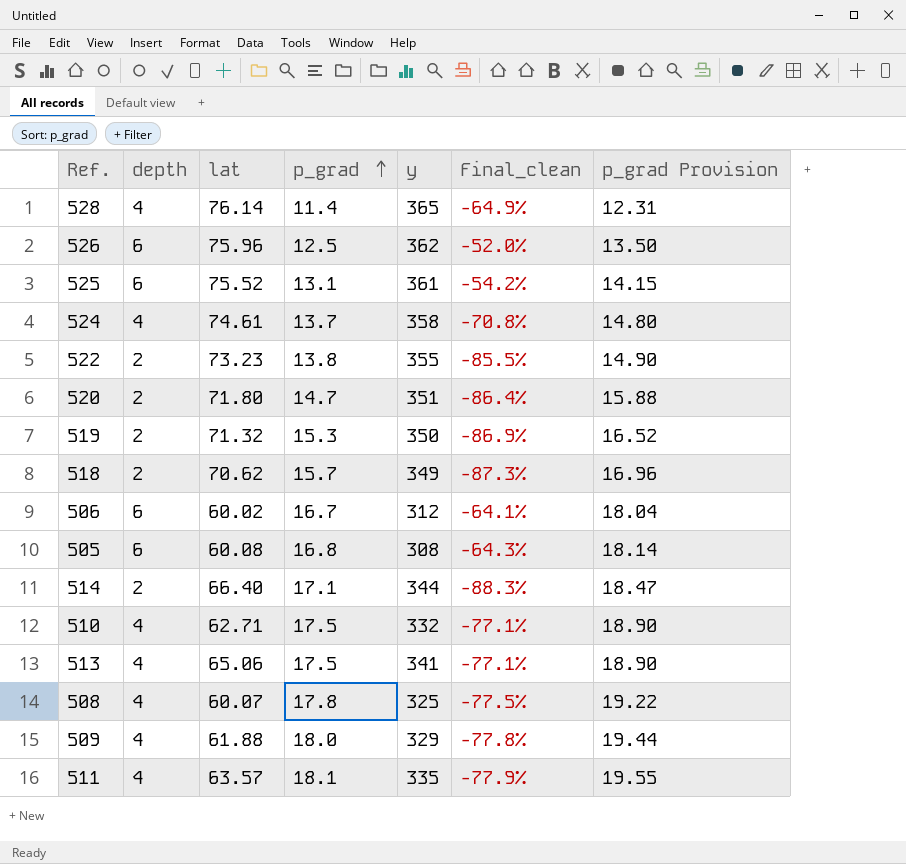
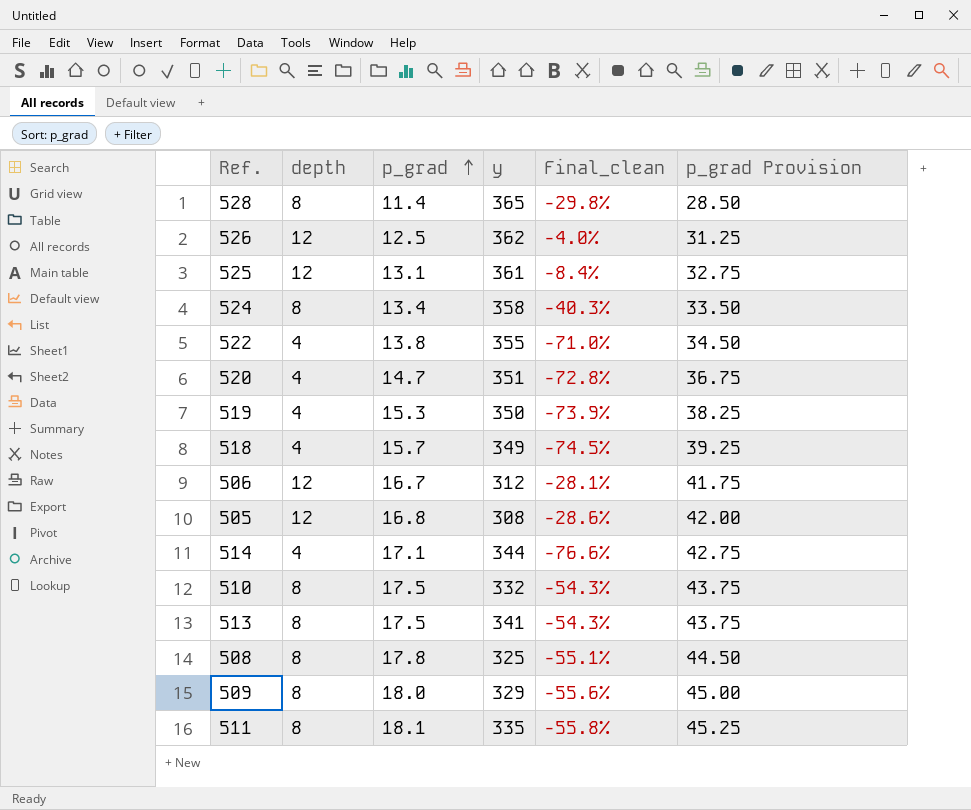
column lat | position: 3 -> none
column p_grad Provision | formula: [p_grad] * 1.08 -> [p_grad] * 2.5
528 | depth: 4 -> 8
528 | Final_clean: -64.9% -> -29.8%
526 | depth: 6 -> 12
526 | Final_clean: -52.0% -> -4.0%
525 | depth: 6 -> 12
525 | Final_clean: -54.2% -> -8.4%
524 | depth: 4 -> 8
524 | p_grad: 13.7 -> 13.4
524 | Final_clean: -70.8% -> -40.3%
522 | depth: 2 -> 4
522 | Final_clean: -85.5% -> -71.0%
520 | depth: 2 -> 4
520 | Final_clean: -86.4% -> -72.8%
519 | depth: 2 -> 4
519 | Final_clean: -86.9% -> -73.9%
518 | depth: 2 -> 4
518 | Final_clean: -87.3% -> -74.5%
506 | depth: 6 -> 12
506 | Final_clean: -64.1% -> -28.1%
505 | depth: 6 -> 12
505 | Final_clean: -64.3% -> -28.6%
514 | depth: 2 -> 4
514 | Final_clean: -88.3% -> -76.6%
510 | depth: 4 -> 8
510 | Final_clean: -77.1% -> -54.3%
513 | depth: 4 -> 8
513 | Final_clean: -77.1% -> -54.3%
508 | depth: 4 -> 8
508 | Final_clean: -77.5% -> -55.1%
509 | depth: 4 -> 8
509 | Final_clean: -77.8% -> -55.6%
511 | depth: 4 -> 8
511 | Final_clean: -77.9% -> -55.8%

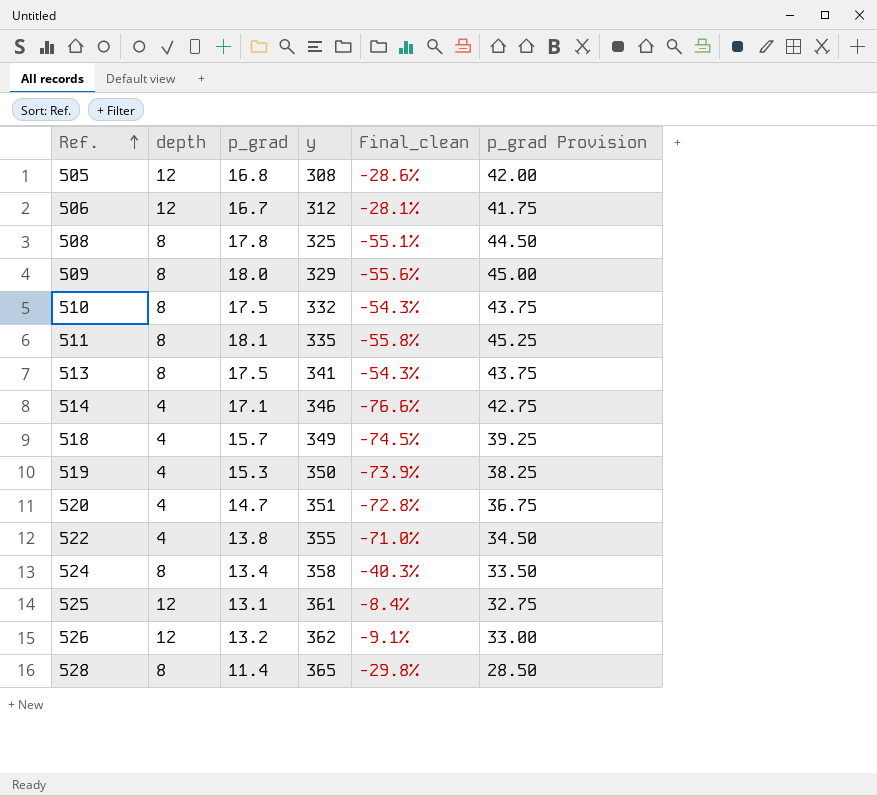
row order: p_grad ascending -> Ref. ascending
514 | y: 344 -> 346
526 | p_grad: 12.5 -> 13.2
526 | Final_clean: -4.0% -> -9.1%
526 | p_grad Provision: 31.25 -> 33.00

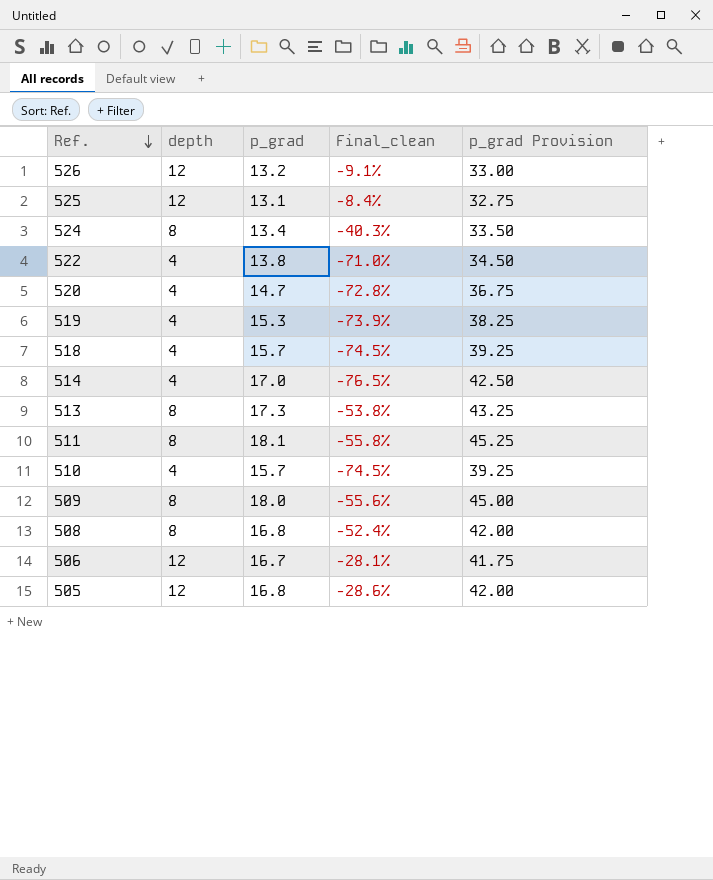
row order: Ref. ascending -> Ref. descending
column y | position: 4 -> none
row 528: 8 | 11.4 | 365 | -29.8% | 28.50 -> none
514 | p_grad: 17.1 -> 17.0
514 | Final_clean: -76.6% -> -76.5%
514 | p_grad Provision: 42.75 -> 42.50
513 | p_grad: 17.5 -> 17.3
513 | Final_clean: -54.3% -> -53.8%
513 | p_grad Provision: 43.75 -> 43.25
510 | depth: 8 -> 4
510 | p_grad: 17.5 -> 15.7
510 | Final_clean: -54.3% -> -74.5%
510 | p_grad Provision: 43.75 -> 39.25
508 | p_grad: 17.8 -> 16.8
508 | Final_clean: -55.1% -> -52.4%
508 | p_grad Provision: 44.50 -> 42.00

